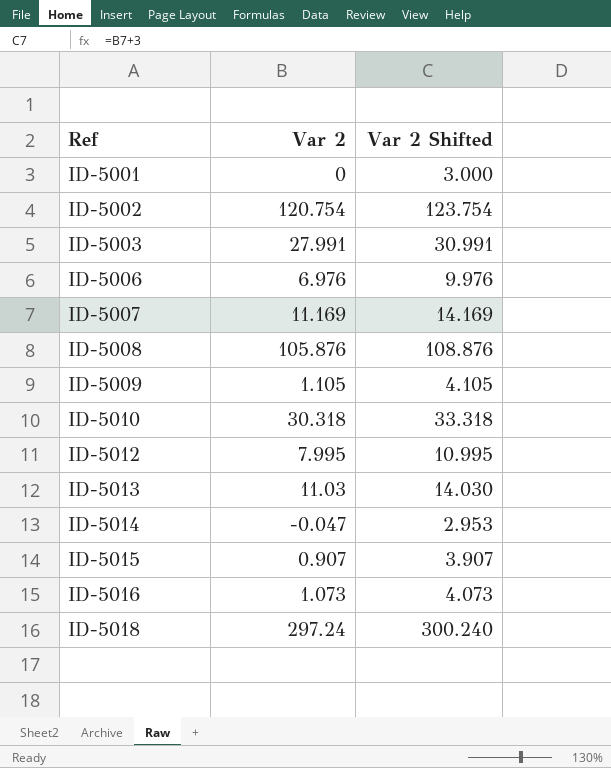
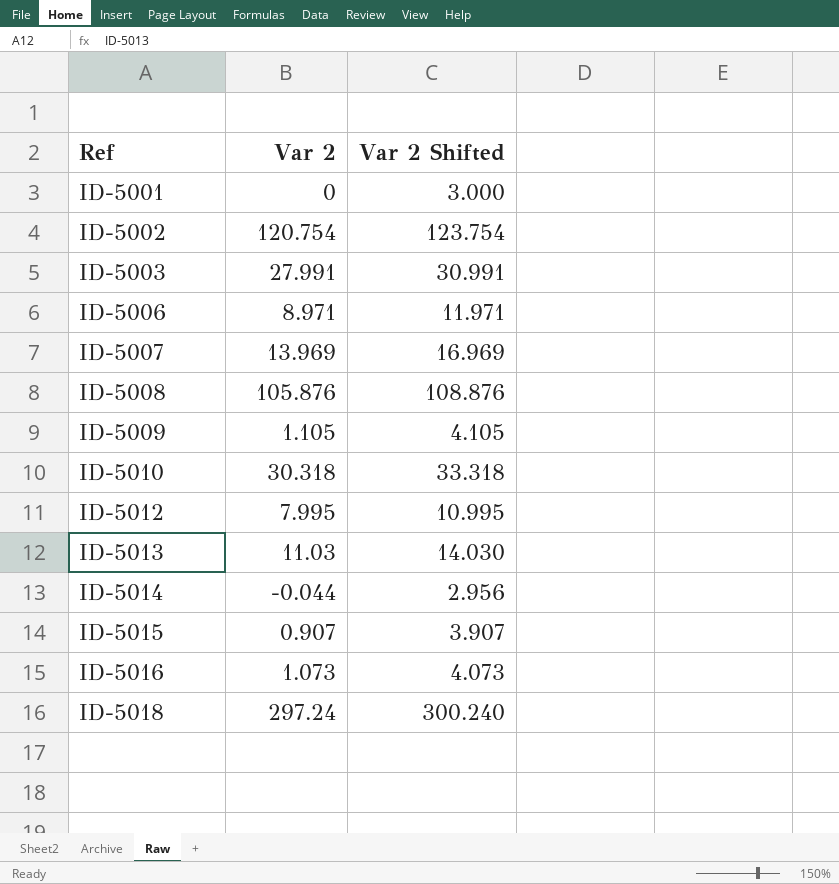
ID-5006 | Var 2: 6.976 -> 8.971
ID-5006 | Var 2 Shifted: 9.976 -> 11.971
ID-5007 | Var 2: 11.169 -> 13.969
ID-5007 | Var 2 Shifted: 14.169 -> 16.969
ID-5014 | Var 2: -0.047 -> -0.044
ID-5014 | Var 2 Shifted: 2.953 -> 2.956

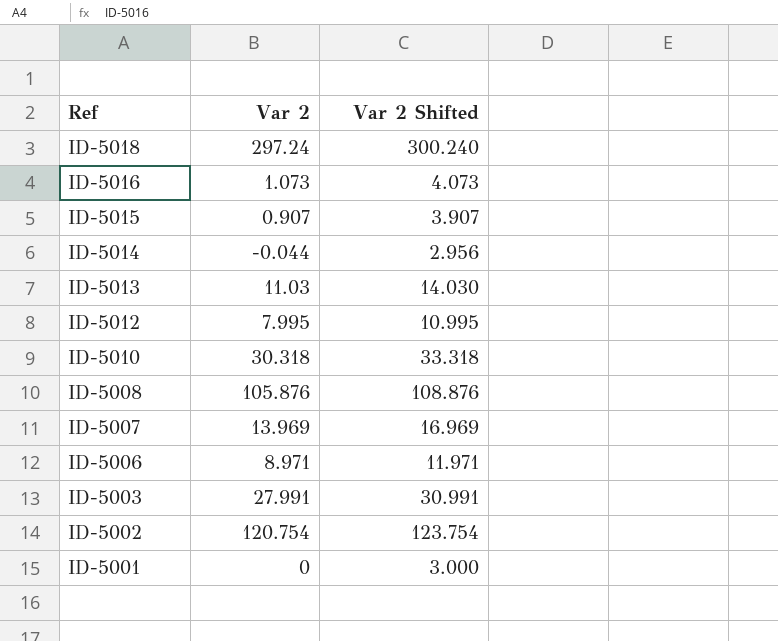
row order: Ref ascending -> Ref descending
row ID-5009: 1.105 | 4.105 -> none

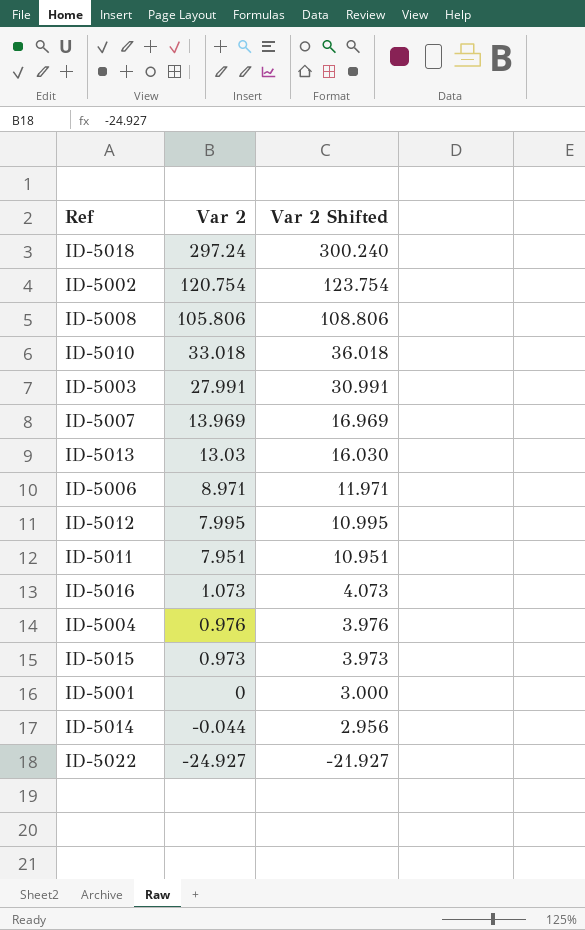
row order: Ref descending -> Var 2 descending
ID-5008 | Var 2: 105.876 -> 105.806
ID-5008 | Var 2 Shifted: 108.876 -> 108.806
ID-5010 | Var 2: 30.318 -> 33.018
ID-5010 | Var 2 Shifted: 33.318 -> 36.018
ID-5013 | Var 2: 11.03 -> 13.03
ID-5013 | Var 2 Shifted: 14.030 -> 16.030
row ID-5011: none -> 7.951 | 10.951
row ID-5004: none -> 0.976 | 3.976
ID-5015 | Var 2: 0.907 -> 0.973
ID-5015 | Var 2 Shifted: 3.907 -> 3.973
row ID-5022: none -> -24.927 | -21.927

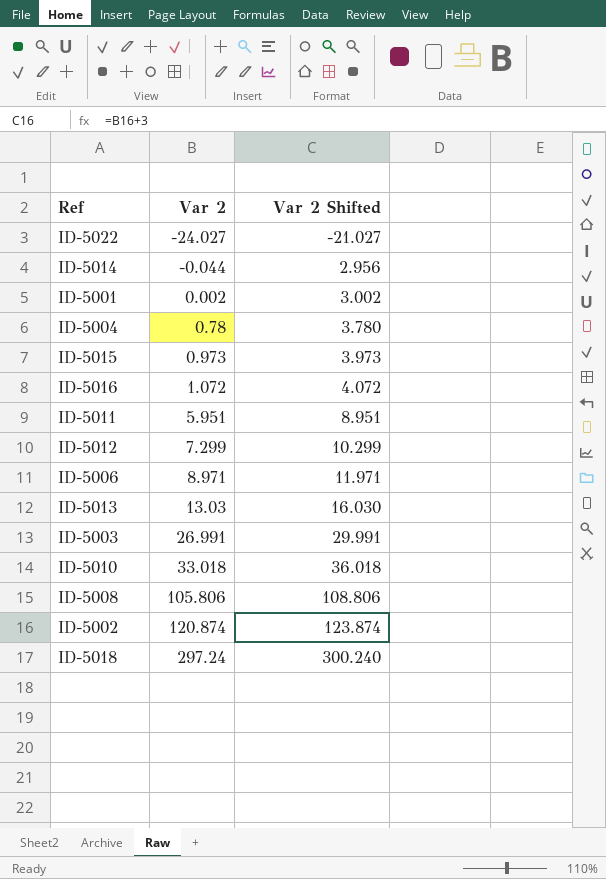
row order: Var 2 descending -> Var 2 ascending
row ID-5007: 13.969 | 16.969 -> none
ID-5022 | Var 2: -24.927 -> -24.027
ID-5022 | Var 2 Shifted: -21.927 -> -21.027
ID-5001 | Var 2: 0 -> 0.002
ID-5001 | Var 2 Shifted: 3.000 -> 3.002
ID-5004 | Var 2: 0.976 -> 0.78
ID-5004 | Var 2 Shifted: 3.976 -> 3.780
ID-5016 | Var 2: 1.073 -> 1.072
ID-5016 | Var 2 Shifted: 4.073 -> 4.072
ID-5011 | Var 2: 7.951 -> 5.951
ID-5011 | Var 2 Shifted: 10.951 -> 8.951
ID-5012 | Var 2: 7.995 -> 7.299
ID-5012 | Var 2 Shifted: 10.995 -> 10.299
ID-5003 | Var 2: 27.991 -> 26.991
ID-5003 | Var 2 Shifted: 30.991 -> 29.991
ID-5002 | Var 2: 120.754 -> 120.874
ID-5002 | Var 2 Shifted: 123.754 -> 123.874

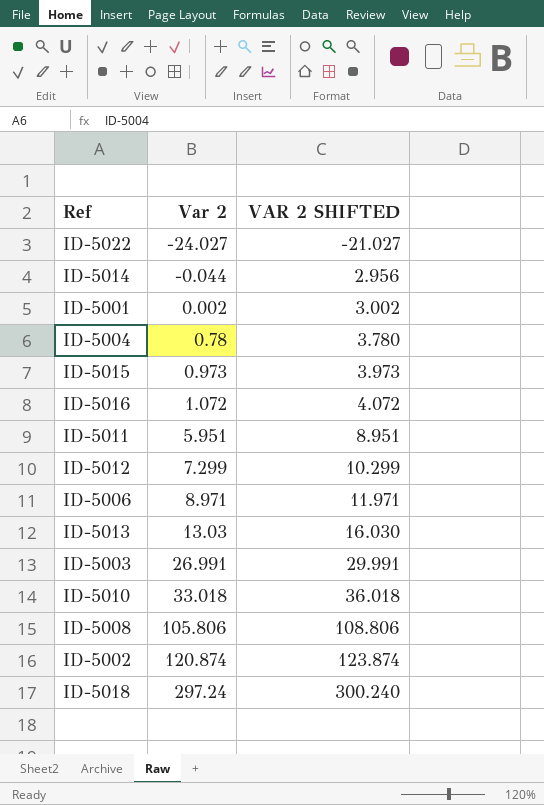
column name: Var 2 Shifted -> VAR 2 SHIFTED

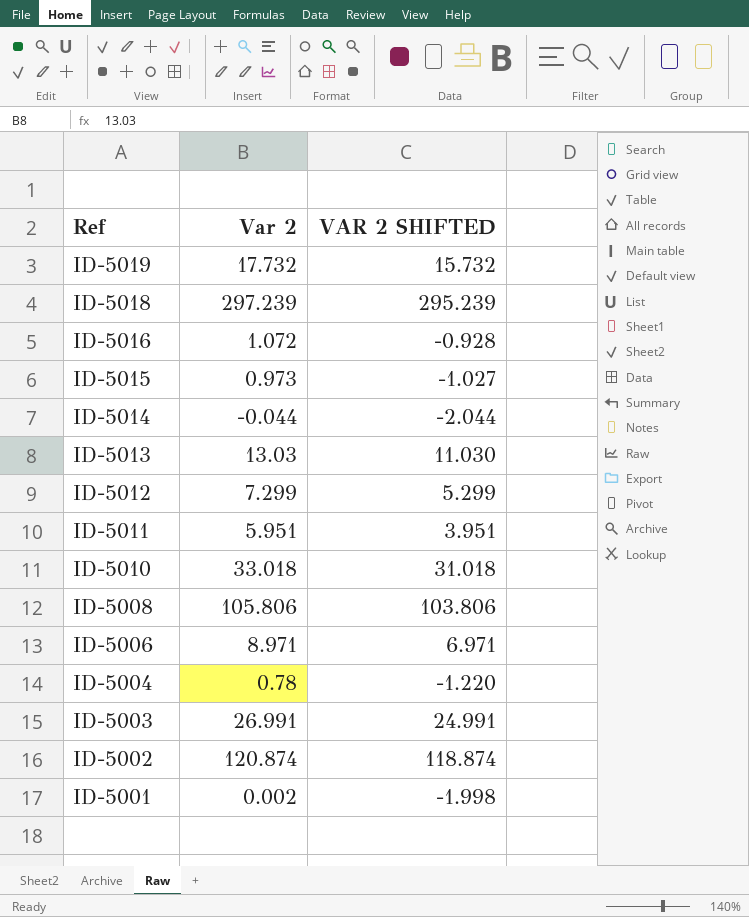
row order: Var 2 ascending -> Ref descending
column VAR 2 SHIFTED | formula: [Var 2] + 3 -> [Var 2] - 2
row ID-5022: -24.027 | -21.027 -> none
row ID-5019: none -> 17.732 | 15.732
ID-5018 | Var 2: 297.24 -> 297.239

